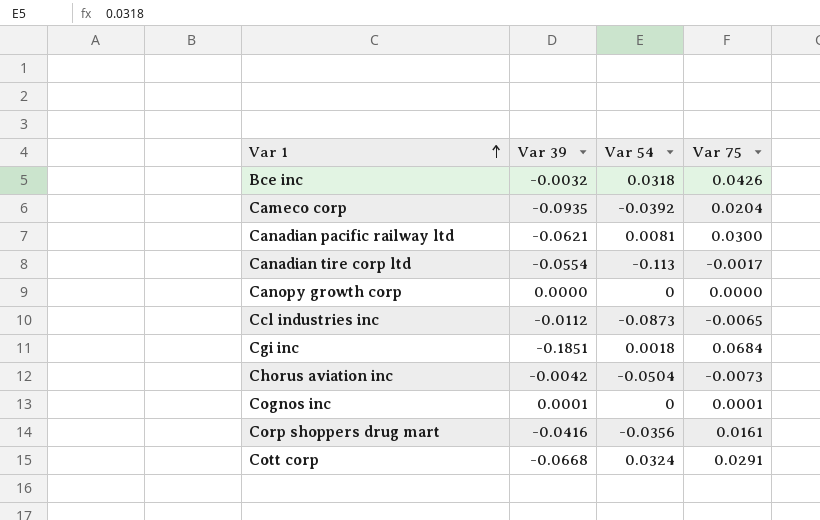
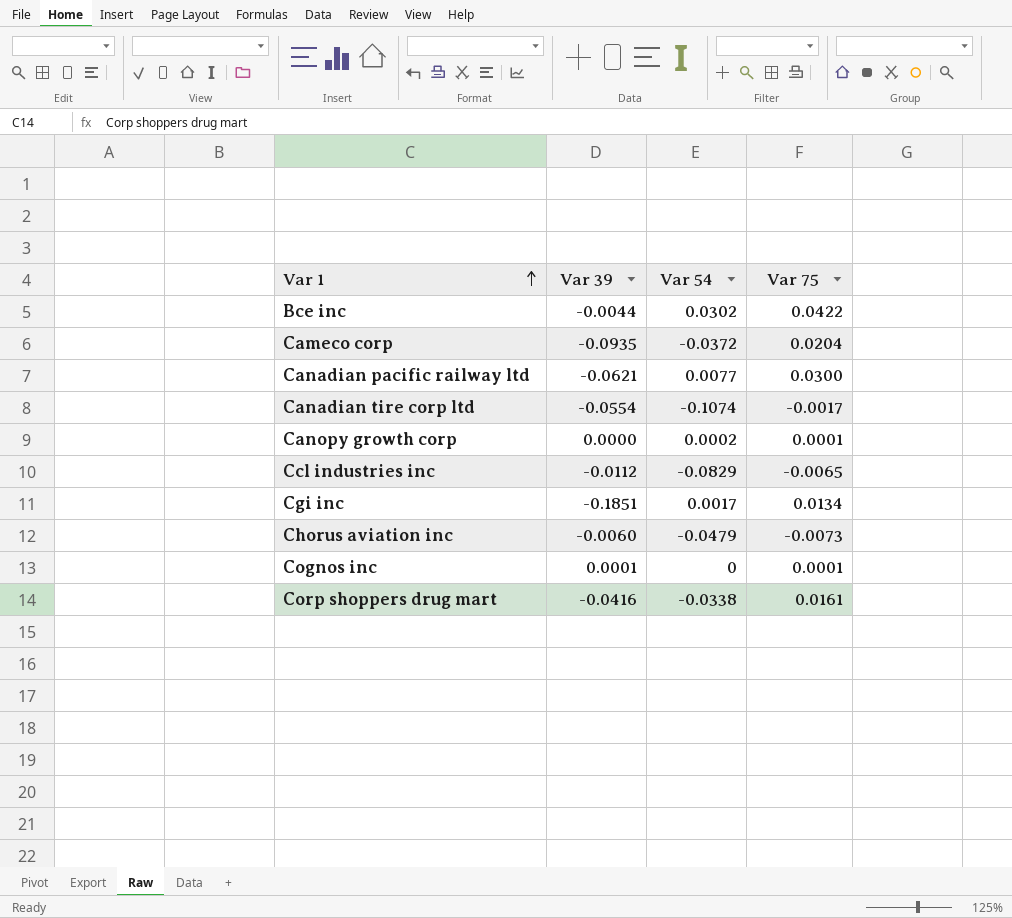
row Cott corp: -0.0668 | 0.0324 | 0.0291 -> none
Bce inc | Var 39: -0.0032 -> -0.0044
Bce inc | Var 54: 0.0318 -> 0.0302
Bce inc | Var 75: 0.0426 -> 0.0422
Cameco corp | Var 54: -0.0392 -> -0.0372
Canadian pacific railway ltd | Var 54: 0.0081 -> 0.0077
Canadian tire corp ltd | Var 54: -0.113 -> -0.1074
Canopy growth corp | Var 54: 0 -> 0.0002
Canopy growth corp | Var 75: 0.0000 -> 0.0001
Ccl industries inc | Var 54: -0.0873 -> -0.0829
Cgi inc | Var 54: 0.0018 -> 0.0017
Cgi inc | Var 75: 0.0684 -> 0.0134
Chorus aviation inc | Var 39: -0.0042 -> -0.0060
Chorus aviation inc | Var 54: -0.0504 -> -0.0479
Corp shoppers drug mart | Var 54: -0.0356 -> -0.0338

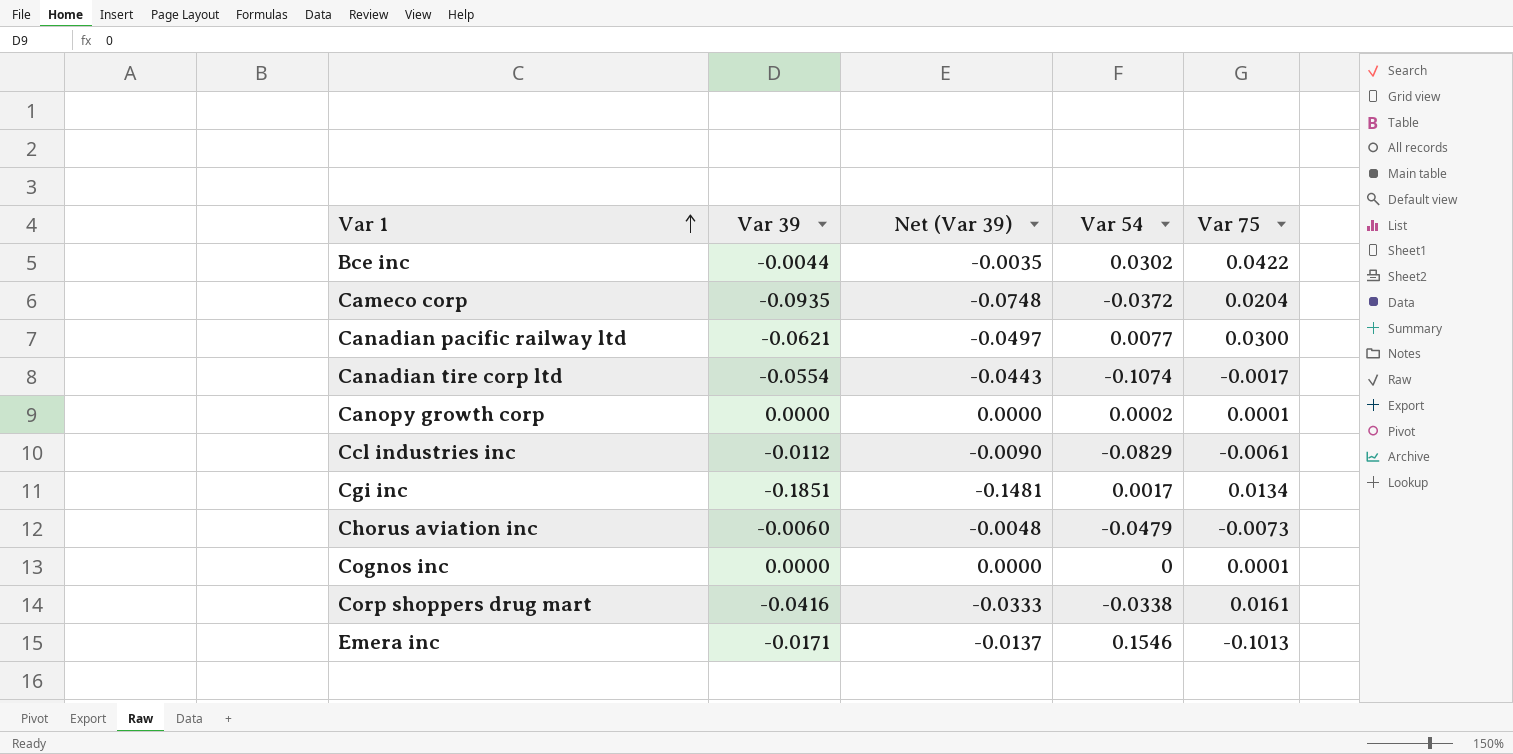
column Net (Var 39) | formula: none -> [Var 39] * 0.8
Ccl industries inc | Var 75: -0.0065 -> -0.0061
Cognos inc | Var 39: 0.0001 -> 0.0000
row Emera inc: none -> -0.0171 | -0.0137 | 0.1546 | -0.1013

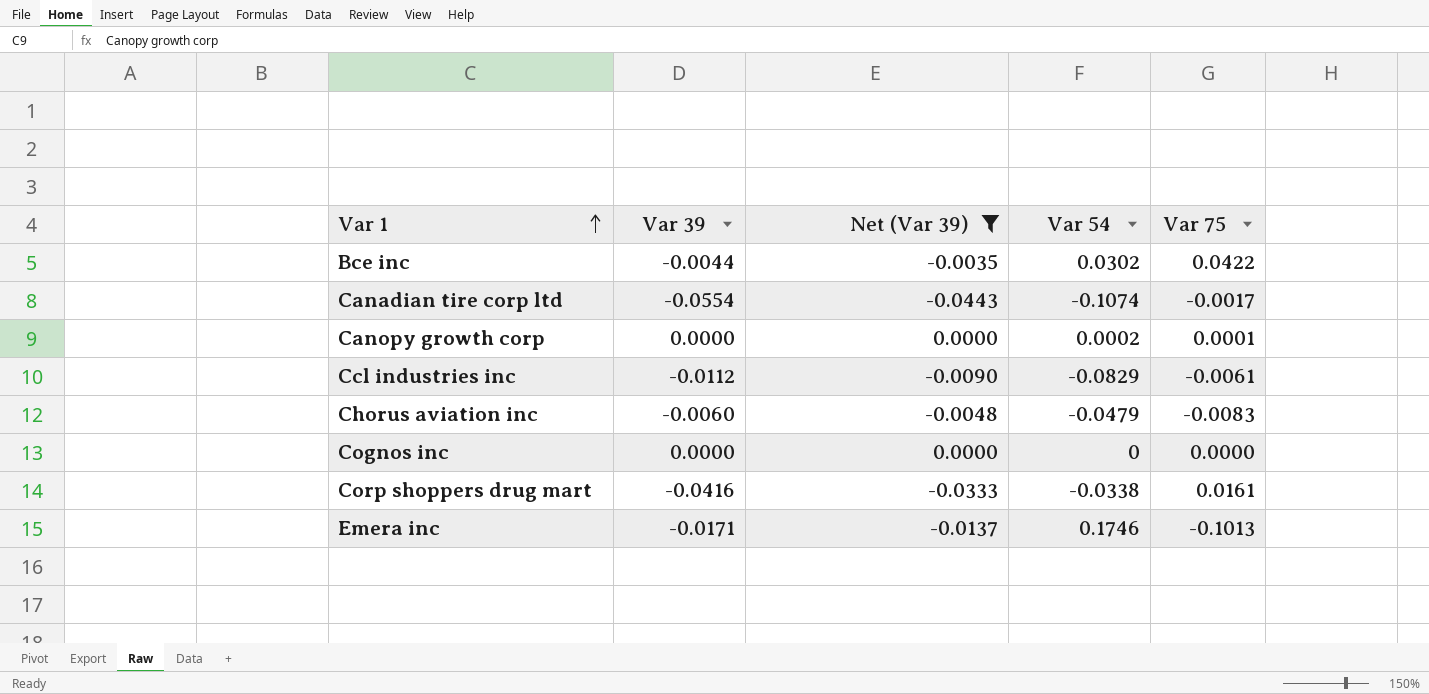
filter: none -> Net (Var 39) >= -0.0443
Chorus aviation inc | Var 75: -0.0073 -> -0.0083
Cognos inc | Var 75: 0.0001 -> 0.0000
Emera inc | Var 54: 0.1546 -> 0.1746

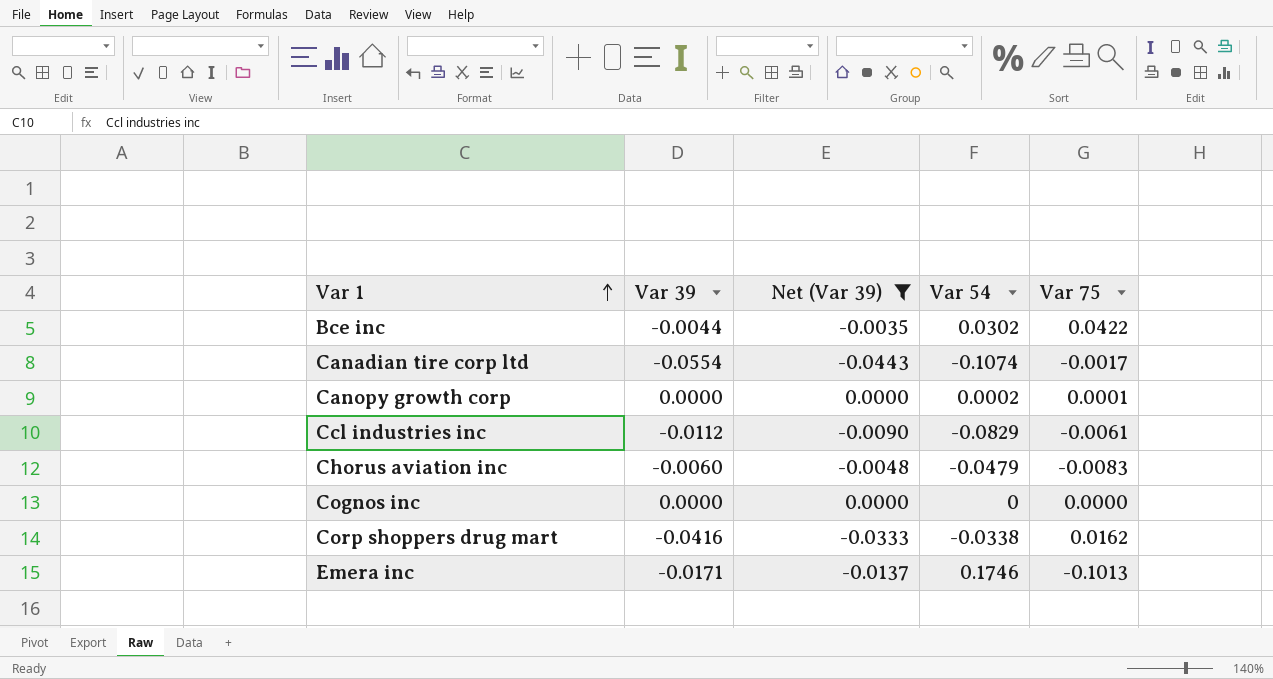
Corp shoppers drug mart | Var 75: 0.0161 -> 0.0162

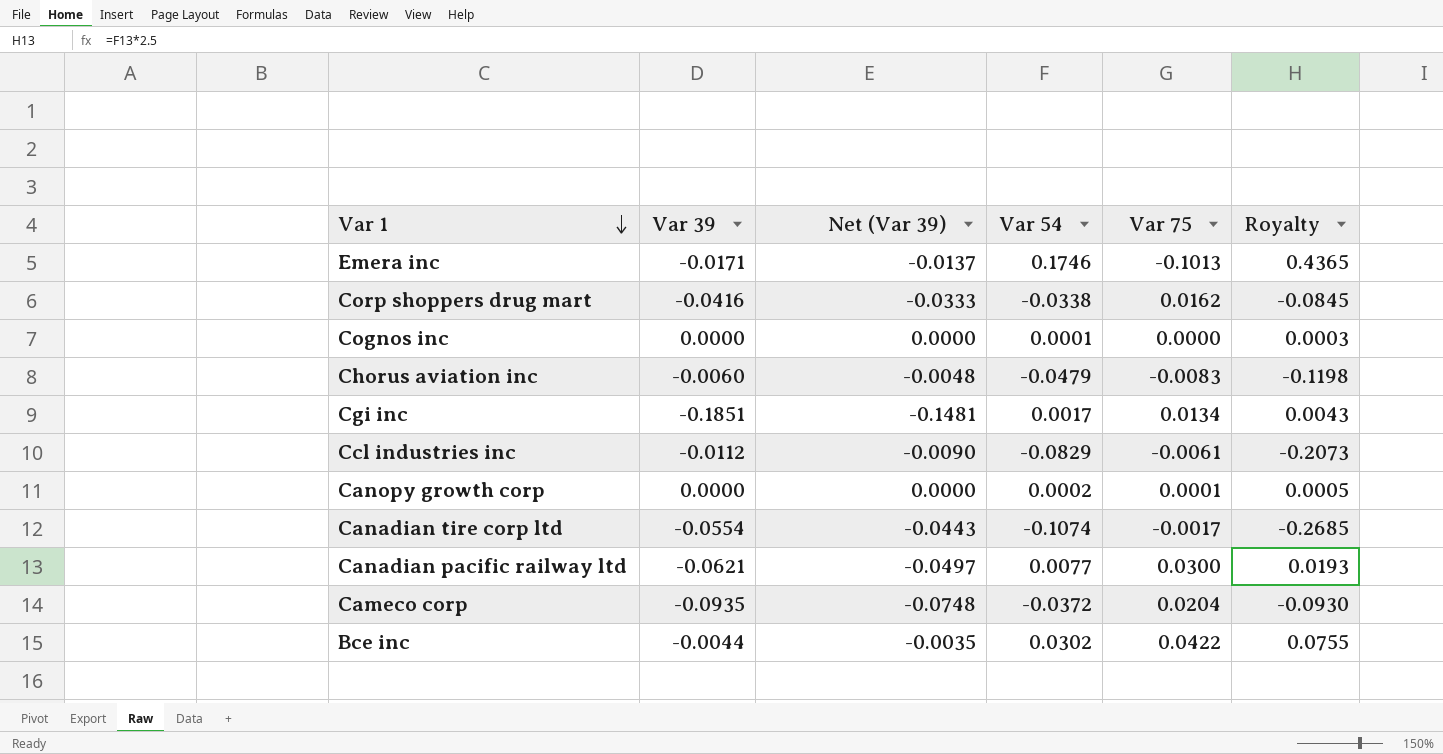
filter: Net (Var 39) >= -0.0443 -> none
row order: Var 1 ascending -> Var 1 descending
column Royalty | formula: none -> [Var 54] * 2.5
Cognos inc | Var 54: 0 -> 0.0001

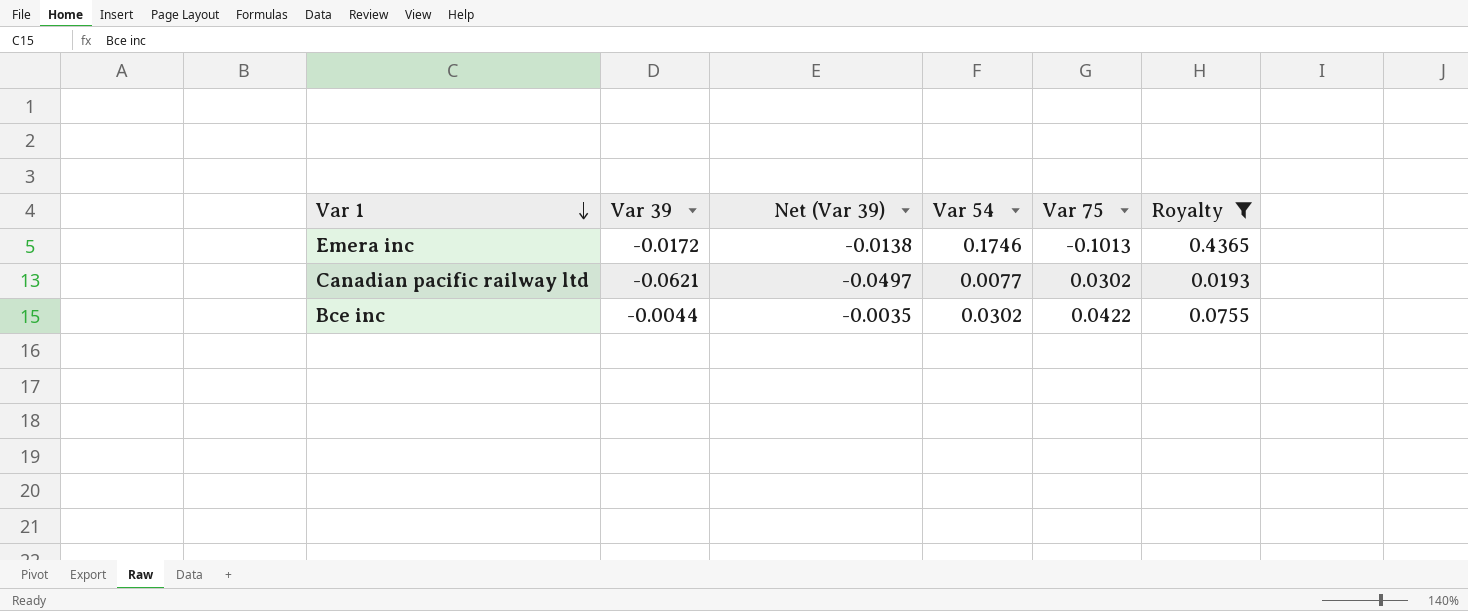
filter: none -> Royalty >= 0.0193
Emera inc | Var 39: -0.0171 -> -0.0172
Emera inc | Net (Var 39): -0.0137 -> -0.0138
Canadian pacific railway ltd | Var 75: 0.0300 -> 0.0302

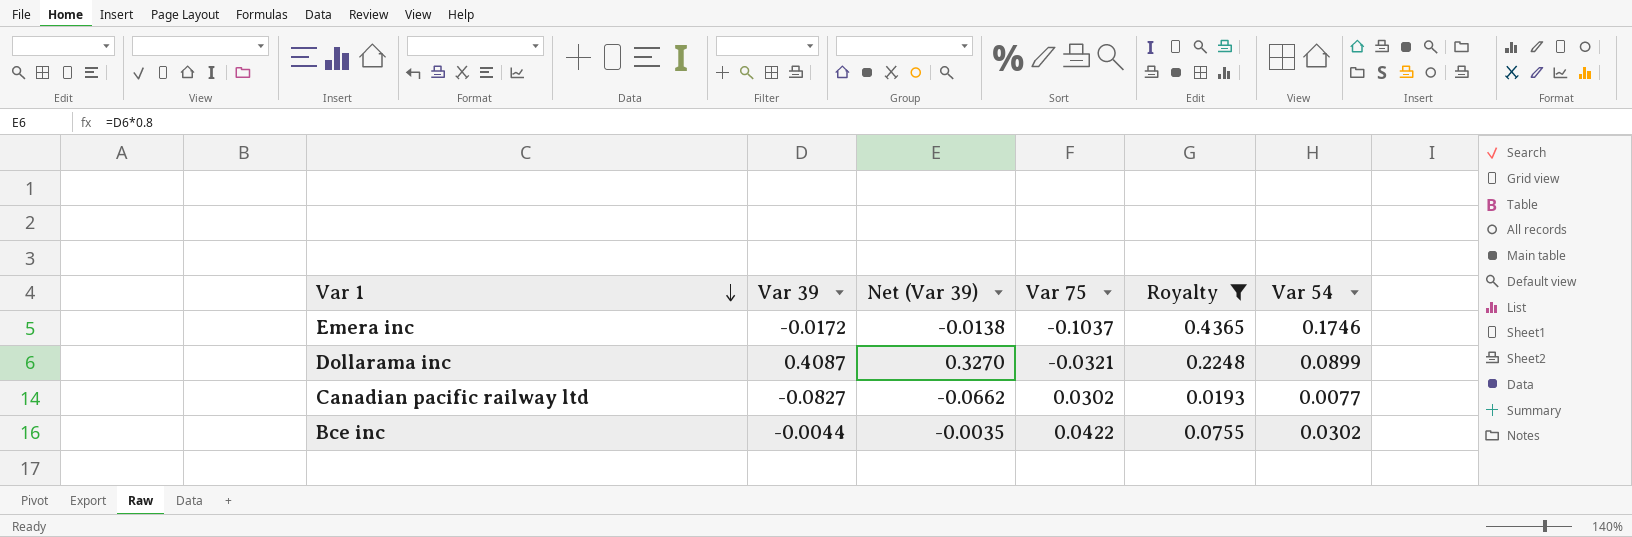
column Var 54 | position: 4 -> 6
Emera inc | Var 75: -0.1013 -> -0.1037
row Dollarama inc: none -> 0.4087 | 0.3270 | -0.0321 | 0.2248 | 0.0899
Canadian pacific railway ltd | Var 39: -0.0621 -> -0.0827
Canadian pacific railway ltd | Net (Var 39): -0.0497 -> -0.0662

